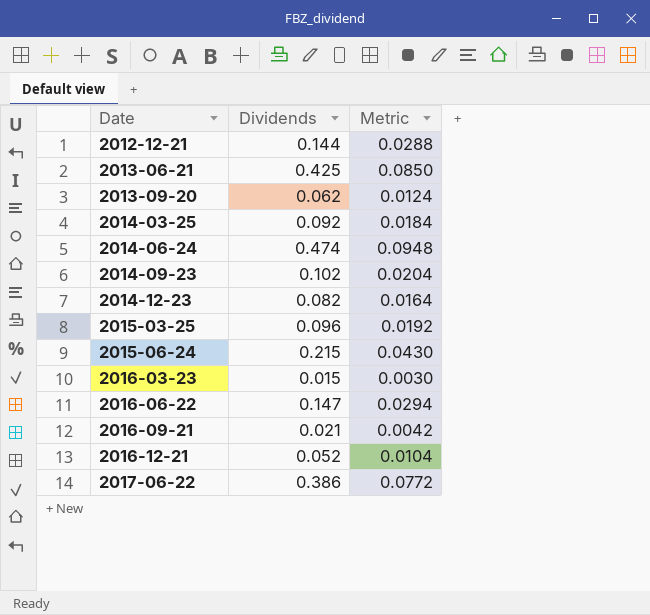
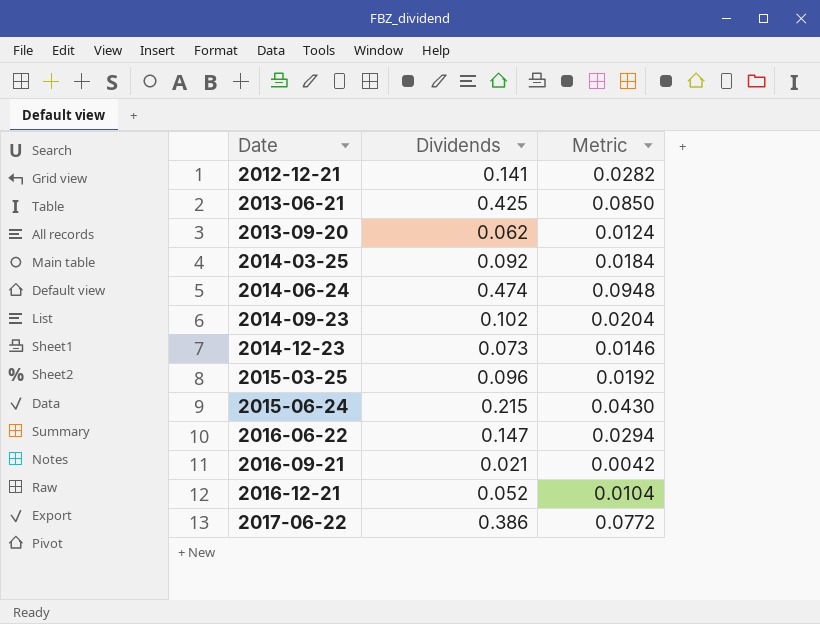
row 2016-03-23: 0.015 | 0.0030 -> none
2012-12-21 | Dividends: 0.144 -> 0.141
2012-12-21 | Metric: 0.0288 -> 0.0282
2014-12-23 | Dividends: 0.082 -> 0.073
2014-12-23 | Metric: 0.0164 -> 0.0146

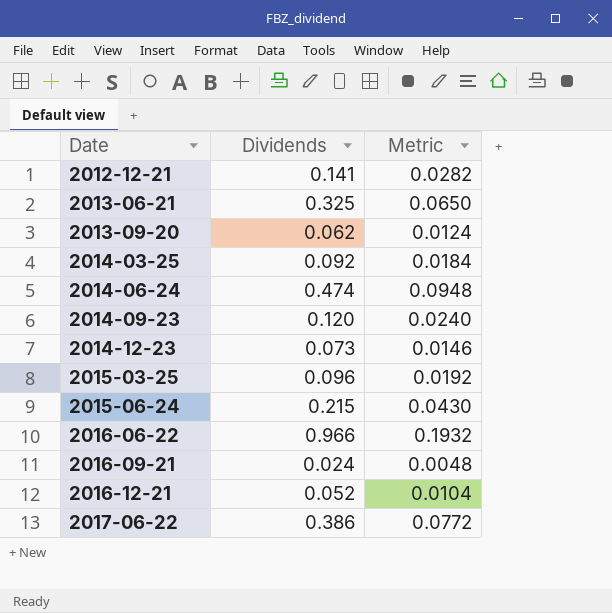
2013-06-21 | Dividends: 0.425 -> 0.325
2013-06-21 | Metric: 0.0850 -> 0.0650
2014-09-23 | Dividends: 0.102 -> 0.120
2014-09-23 | Metric: 0.0204 -> 0.0240
2016-06-22 | Dividends: 0.147 -> 0.966
2016-06-22 | Metric: 0.0294 -> 0.1932
2016-09-21 | Dividends: 0.021 -> 0.024
2016-09-21 | Metric: 0.0042 -> 0.0048

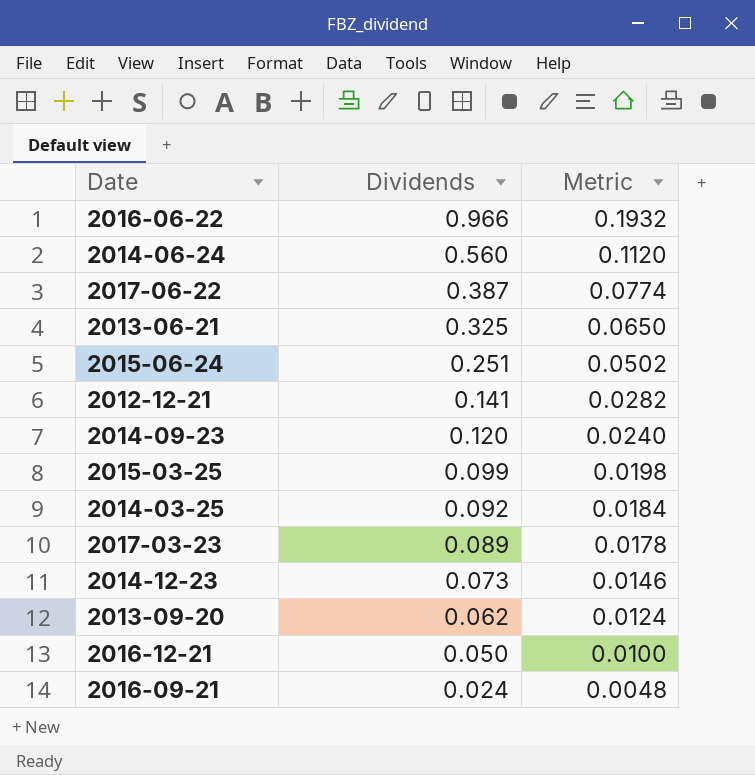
row order: Date ascending -> Dividends descending
2014-06-24 | Dividends: 0.474 -> 0.560
2014-06-24 | Metric: 0.0948 -> 0.1120
2017-06-22 | Dividends: 0.386 -> 0.387
2017-06-22 | Metric: 0.0772 -> 0.0774
2015-06-24 | Dividends: 0.215 -> 0.251
2015-06-24 | Metric: 0.0430 -> 0.0502
2015-03-25 | Dividends: 0.096 -> 0.099
2015-03-25 | Metric: 0.0192 -> 0.0198
row 2017-03-23: none -> 0.089 | 0.0178
2016-12-21 | Dividends: 0.052 -> 0.050
2016-12-21 | Metric: 0.0104 -> 0.0100

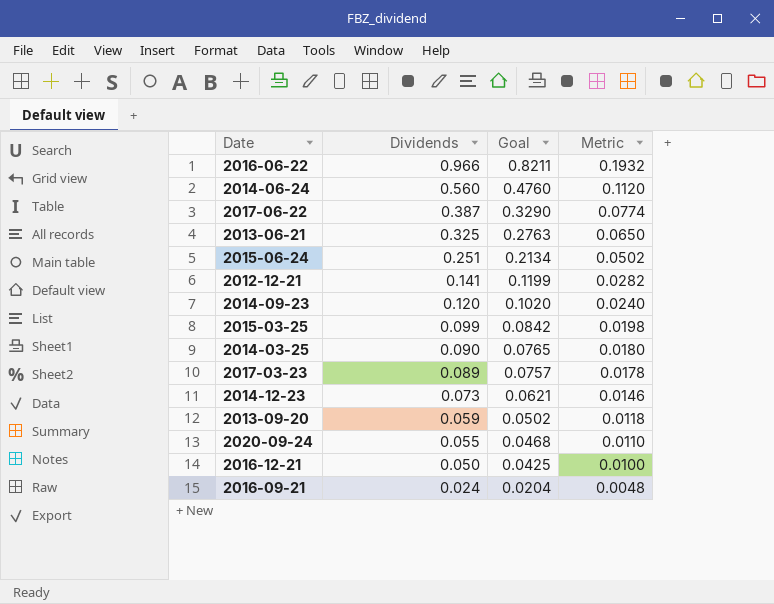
column Goal | formula: none -> [Dividends] * 0.85
2014-03-25 | Dividends: 0.092 -> 0.090
2014-03-25 | Metric: 0.0184 -> 0.0180
2013-09-20 | Dividends: 0.062 -> 0.059
2013-09-20 | Metric: 0.0124 -> 0.0118
row 2020-09-24: none -> 0.055 | 0.0468 | 0.0110

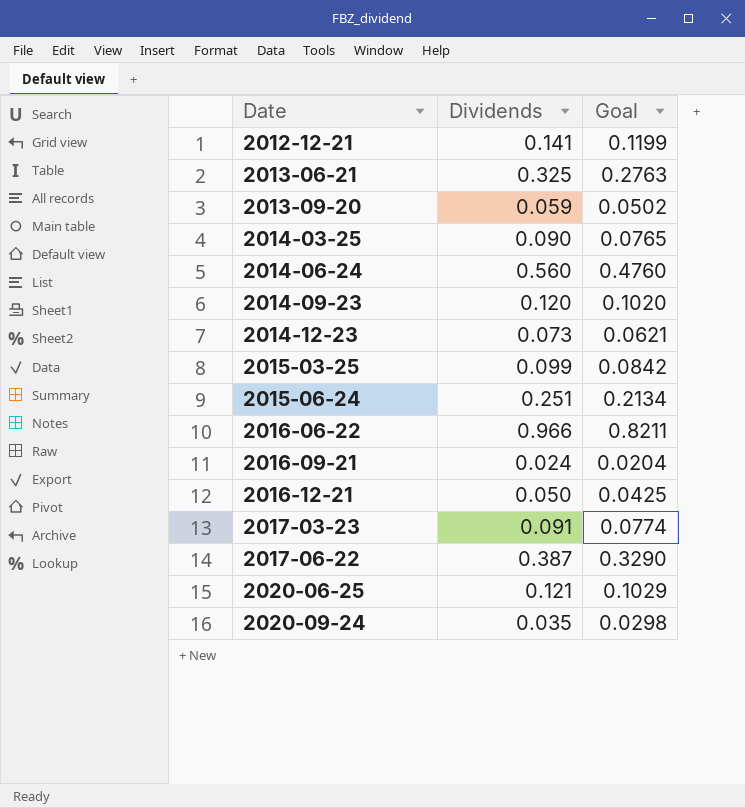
row order: Dividends descending -> Date ascending
column Metric | formula: [Dividends] * 0.2 -> none
2017-03-23 | Dividends: 0.089 -> 0.091
2017-03-23 | Goal: 0.0757 -> 0.0774
row 2020-06-25: none -> 0.121 | 0.1029
2020-09-24 | Dividends: 0.055 -> 0.035
2020-09-24 | Goal: 0.0468 -> 0.0298

